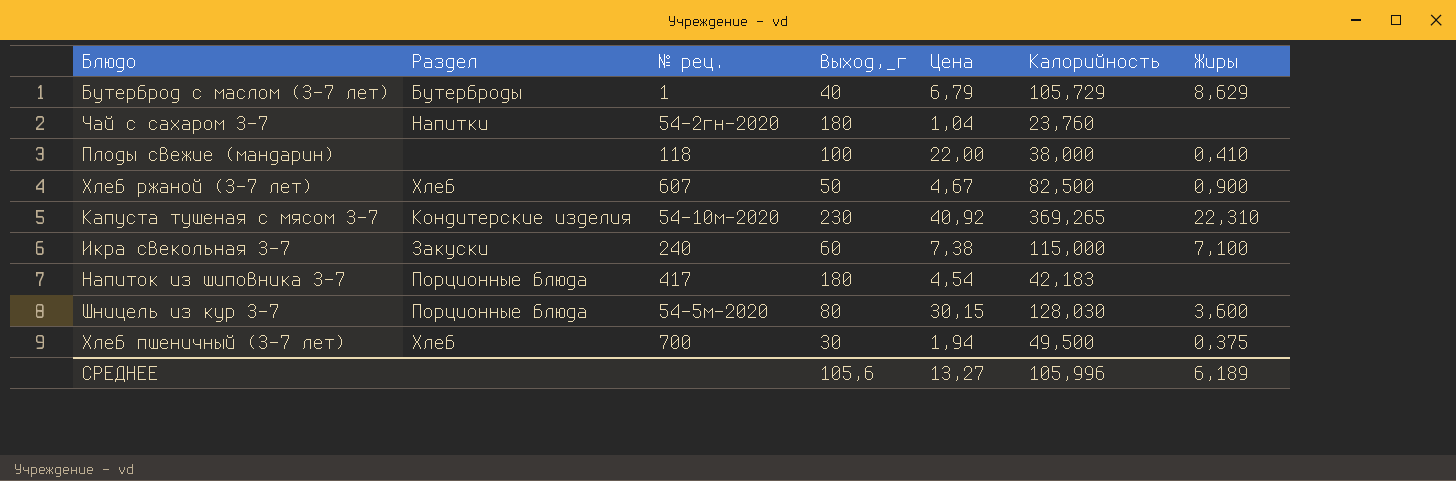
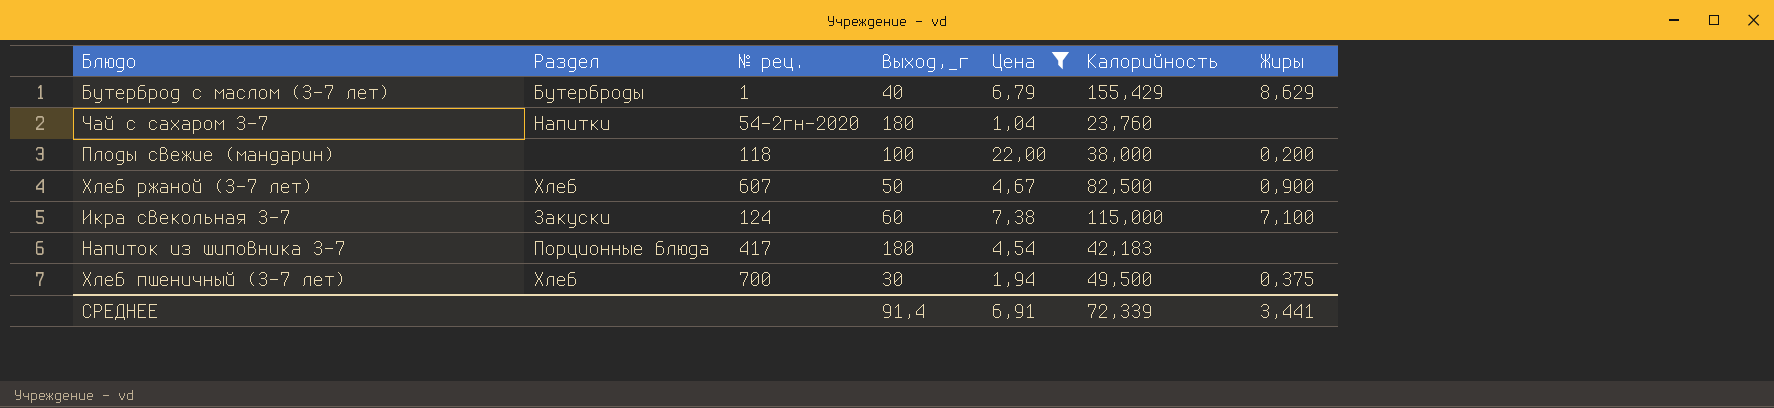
filter: none -> Цена <= 22,00
Бутерброд с маслом (3-7 лет) | Калорийность: 105,729 -> 155,429
Плоды свежие (мандарин) | Жиры: 0,410 -> 0,200
Икра свекольная 3-7 | № рец.: 240 -> 124
СРЕДНЕЕ | выход,_г: 105,6 -> 91,4
СРЕДНЕЕ | Цена: 13,27 -> 6,91
СРЕДНЕЕ | Калорийность: 105,996 -> 72,339
СРЕДНЕЕ | Жиры: 6,189 -> 3,441

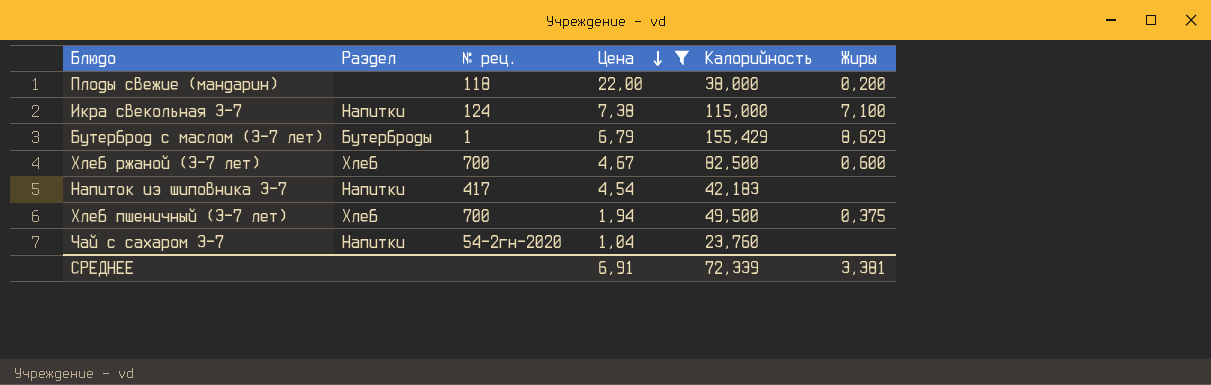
row order: none -> Цена descending
column выход,_г | position: 4 -> none
Икра свекольная 3-7 | Раздел: Закуски -> Напитки
Хлеб ржаной (3-7 лет) | № рец.: 607 -> 700
Хлеб ржаной (3-7 лет) | Жиры: 0,900 -> 0,600
Напиток из шиповника 3-7 | Раздел: Порционные блюда -> Напитки
СРЕДНЕЕ | Жиры: 3,441 -> 3,381

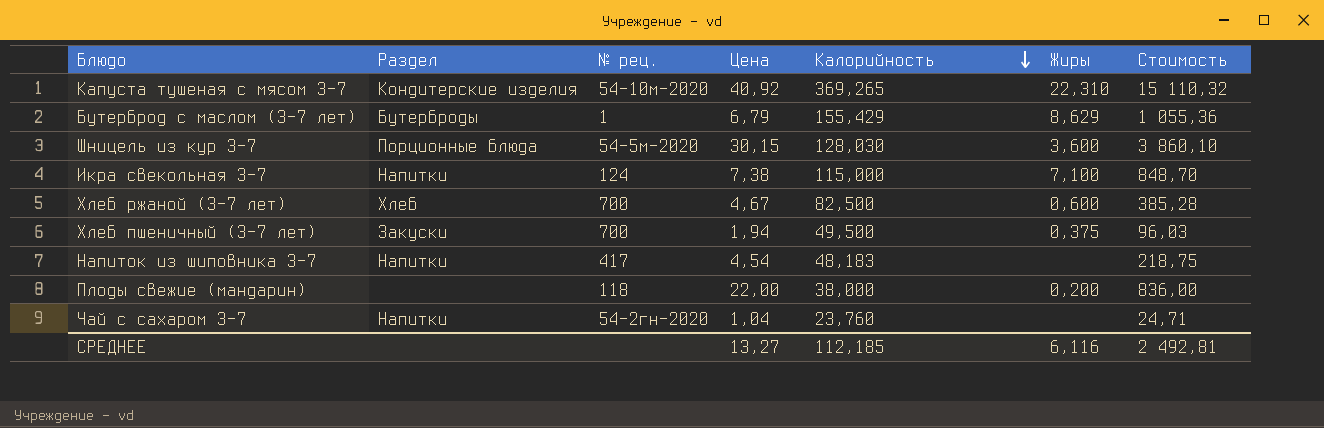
filter: Цена <= 22,00 -> none
row order: Цена descending -> Калорийность descending
column Стоимость | formula: none -> [Цена] * [Калорийность]
Хлеб пшеничный (3-7 лет) | Раздел: Хлеб -> Закуски
Напиток из шиповника 3-7 | Калорийность: 42,183 -> 48,183
СРЕДНЕЕ | Цена: 6,91 -> 13,27
СРЕДНЕЕ | Калорийность: 72,339 -> 112,185
СРЕДНЕЕ | Жиры: 3,381 -> 6,116

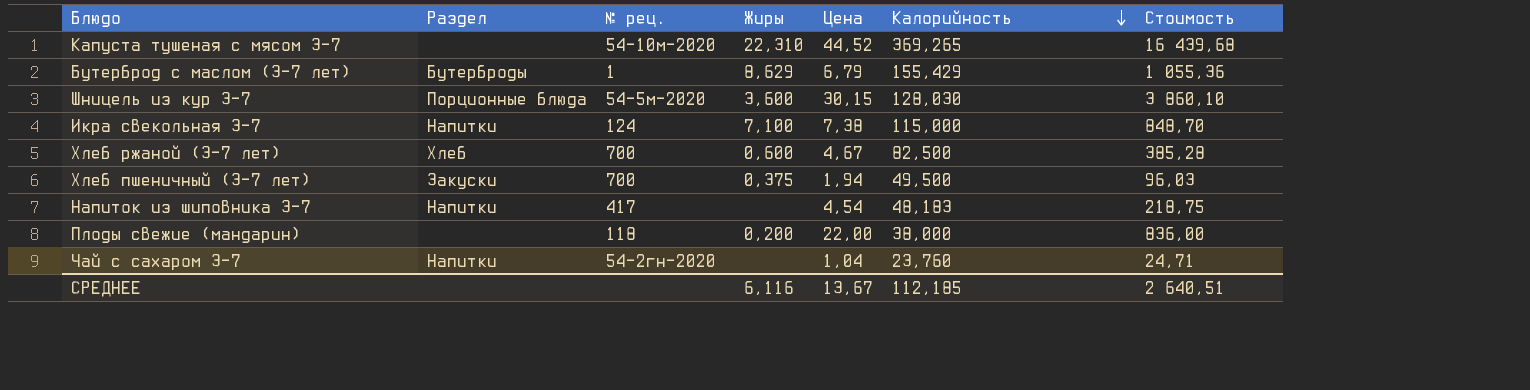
column Жиры | position: 6 -> 4
Капуста тушеная с мясом 3-7 | Раздел: Кондитерские изделия -> none
Капуста тушеная с мясом 3-7 | Цена: 40,92 -> 44,52
Капуста тушеная с мясом 3-7 | Стоимость: 15 110,32 -> 16 439,68
СРЕДНЕЕ | Цена: 13,27 -> 13,67
СРЕДНЕЕ | Стоимость: 2 492,81 -> 2 640,51

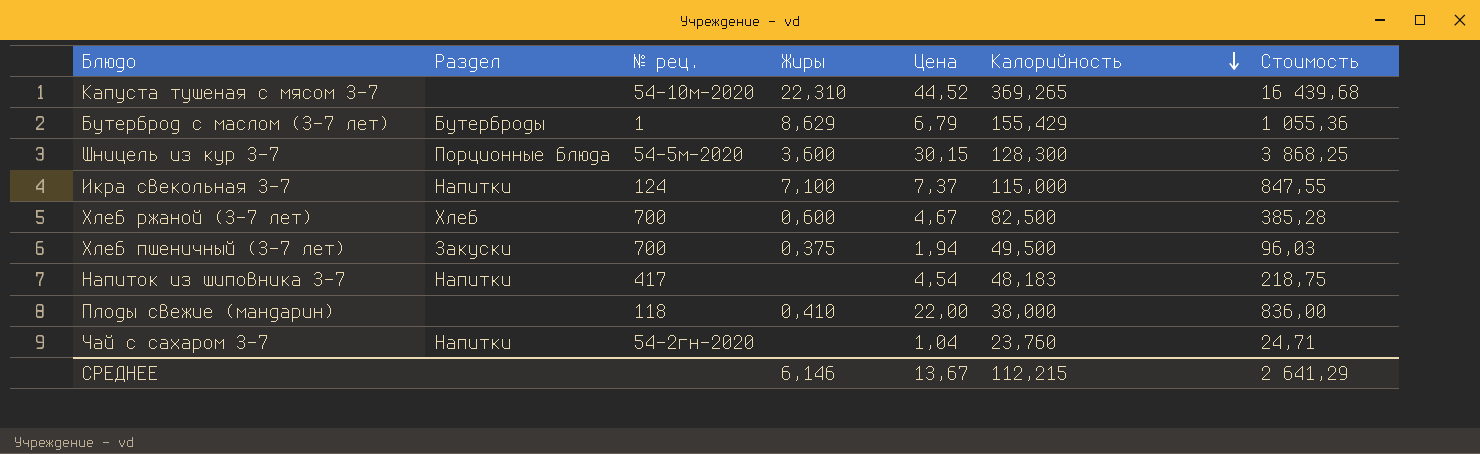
Шницель из кур 3-7 | Калорийность: 128,030 -> 128,300
Шницель из кур 3-7 | Стоимость: 3 860,10 -> 3 868,25
Икра свекольная 3-7 | Цена: 7,38 -> 7,37
Икра свекольная 3-7 | Стоимость: 848,70 -> 847,55
Плоды свежие (мандарин) | Жиры: 0,200 -> 0,410
СРЕДНЕЕ | Жиры: 6,116 -> 6,146
СРЕДНЕЕ | Калорийность: 112,185 -> 112,215
СРЕДНЕЕ | Стоимость: 2 640,51 -> 2 641,29

